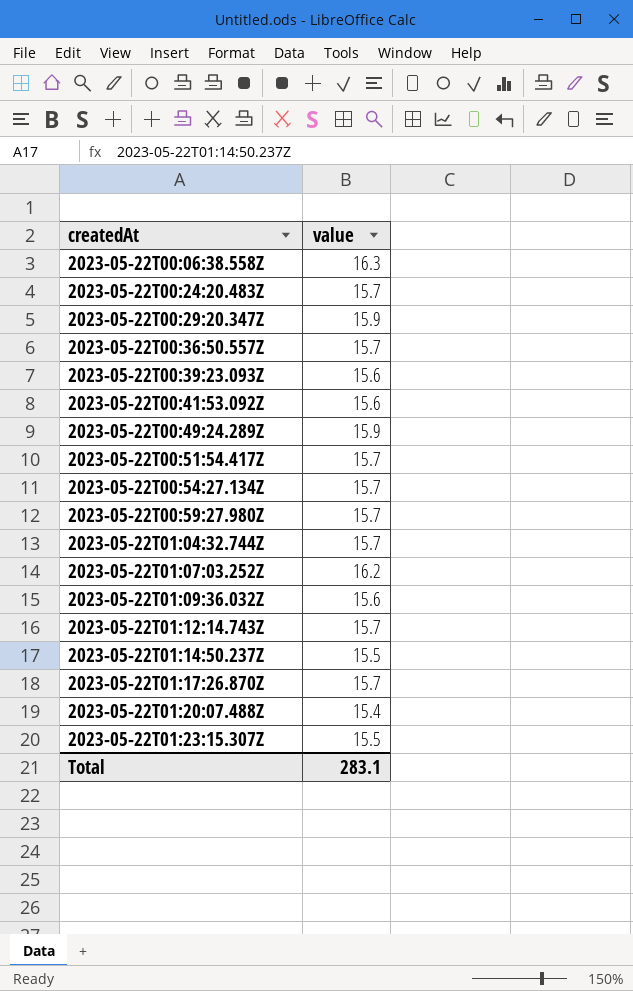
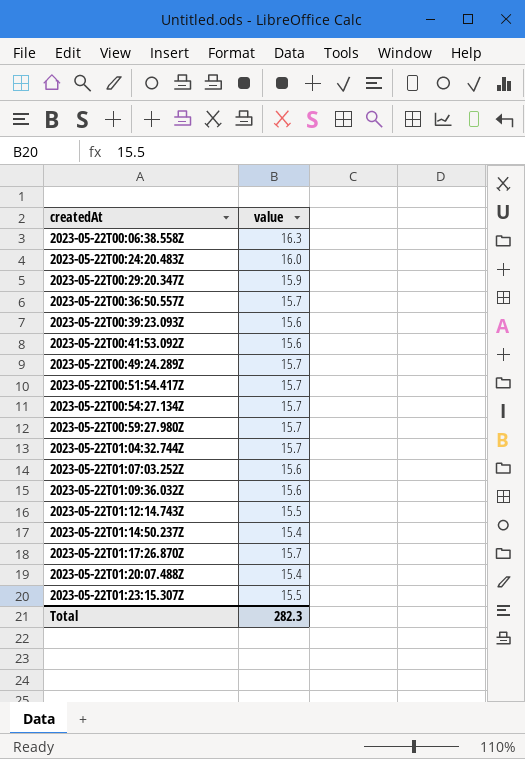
2023-05-22T00:24:20.483Z | value: 15.7 -> 16.0
2023-05-22T00:49:24.289Z | value: 15.9 -> 15.7
2023-05-22T01:07:03.252Z | value: 16.2 -> 15.6
2023-05-22T01:12:14.743Z | value: 15.7 -> 15.5
2023-05-22T01:14:50.237Z | value: 15.5 -> 15.4
Total | value: 283.1 -> 282.3

